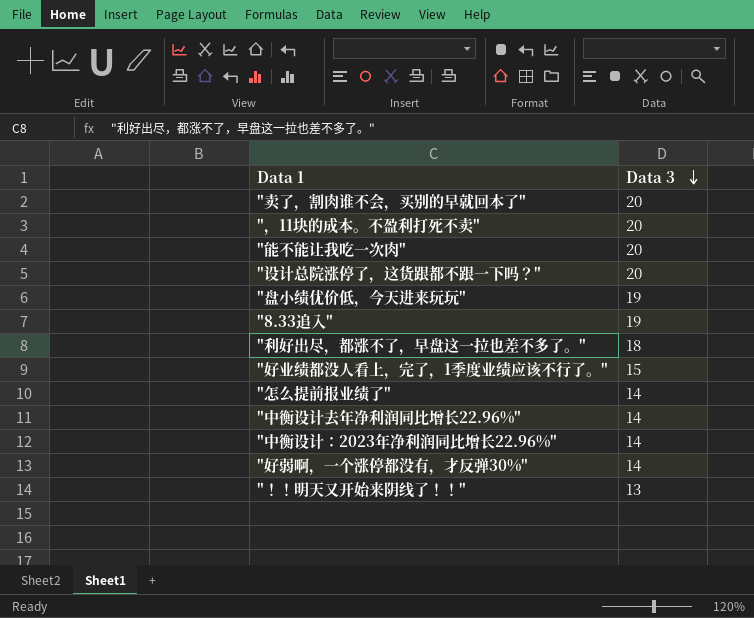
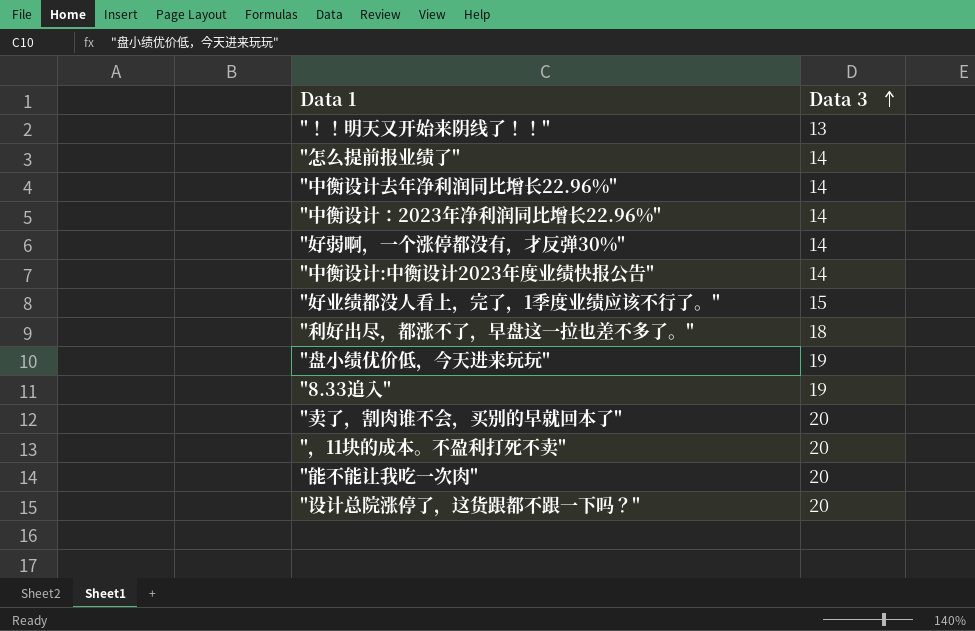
row order: Data 3 descending -> Data 3 ascending
row "中衡设计:中衡设计2023年度业绩快报公告": none -> 14

